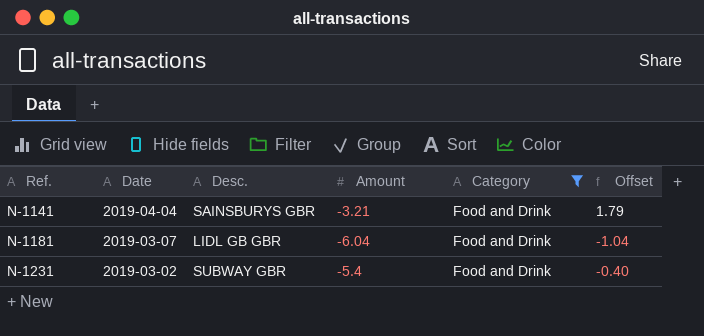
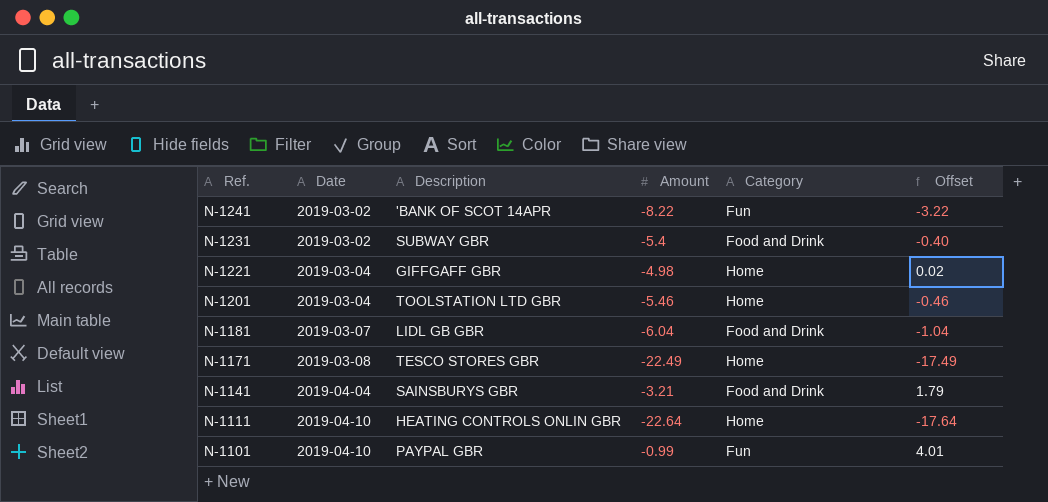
filter: Category = Food and Drink -> none
row order: Ref. ascending -> Ref. descending
column name: Desc. -> Description

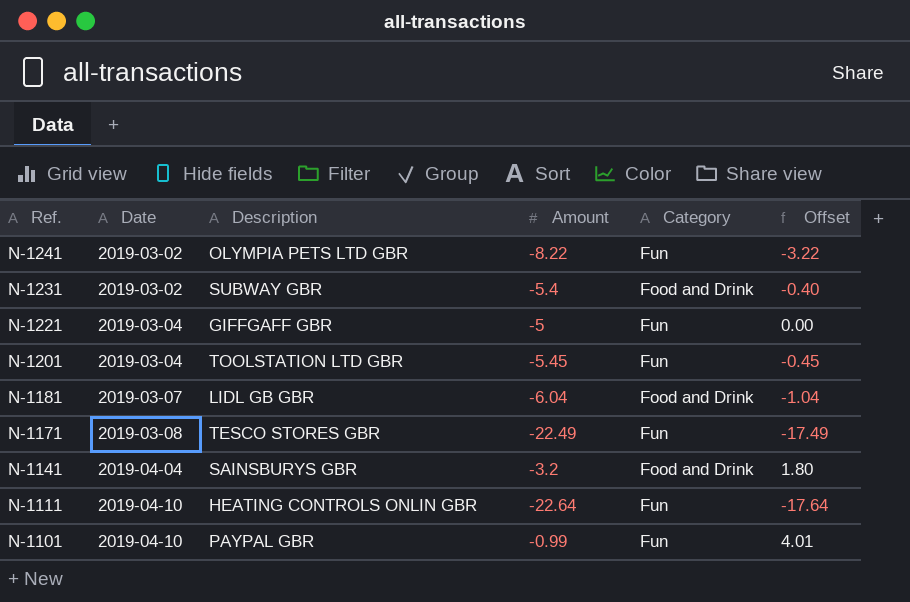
N-1241 | Description: 'BANK OF SCOT 14APR -> OLYMPIA PETS LTD GBR
N-1221 | Amount: -4.98 -> -5
N-1221 | Category: Home -> Fun
N-1221 | Offset: 0.02 -> 0.00
N-1201 | Amount: -5.46 -> -5.45
N-1201 | Category: Home -> Fun
N-1201 | Offset: -0.46 -> -0.45
N-1171 | Category: Home -> Fun
N-1141 | Amount: -3.21 -> -3.2
N-1141 | Offset: 1.79 -> 1.80
N-1111 | Category: Home -> Fun

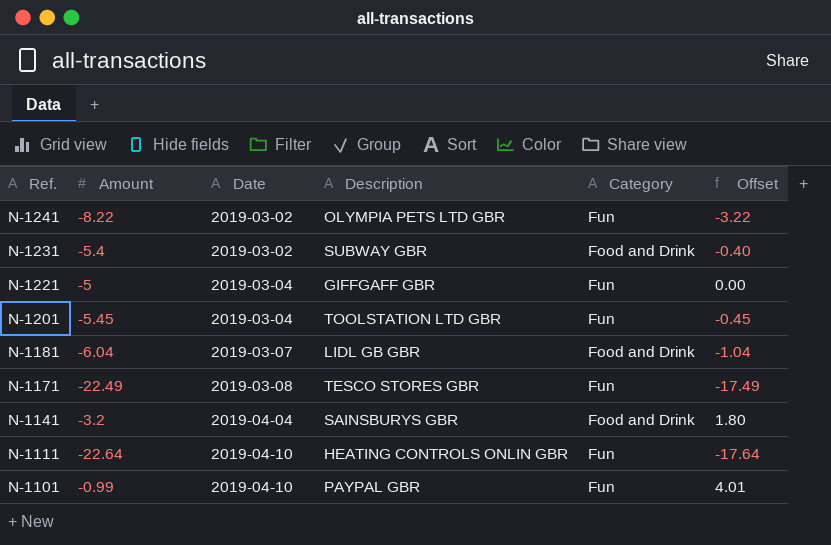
column Amount | position: 4 -> 2

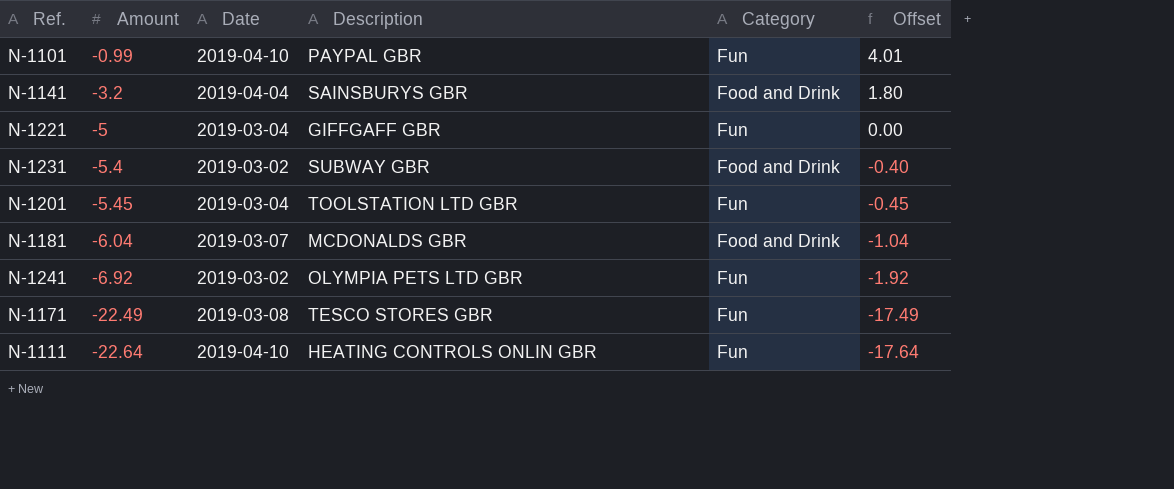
row order: Ref. descending -> Amount descending
N-1181 | Description: LIDL GB GBR -> MCDONALDS GBR
N-1241 | Amount: -8.22 -> -6.92
N-1241 | Offset: -3.22 -> -1.92

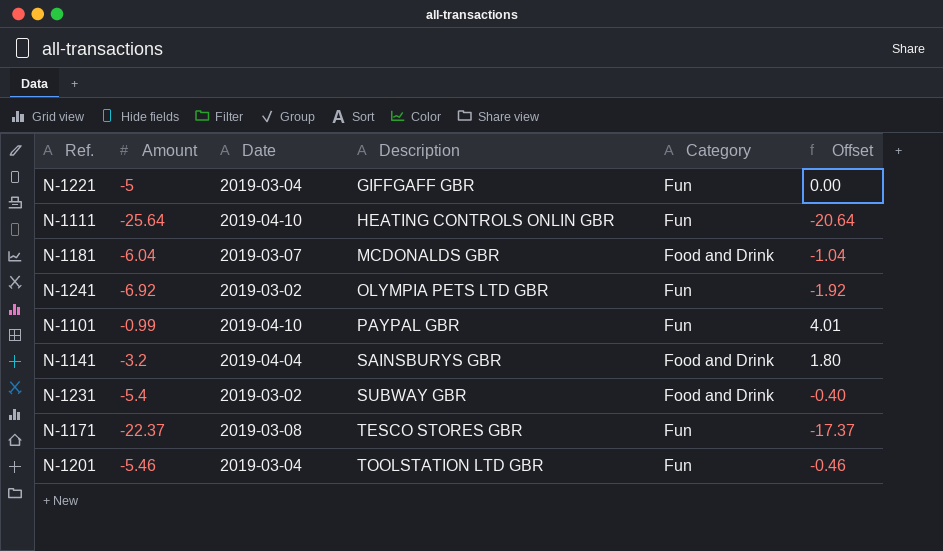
row order: Amount descending -> Description ascending
N-1111 | Amount: -22.64 -> -25.64
N-1111 | Offset: -17.64 -> -20.64
N-1171 | Amount: -22.49 -> -22.37
N-1171 | Offset: -17.49 -> -17.37
N-1201 | Amount: -5.45 -> -5.46
N-1201 | Offset: -0.45 -> -0.46

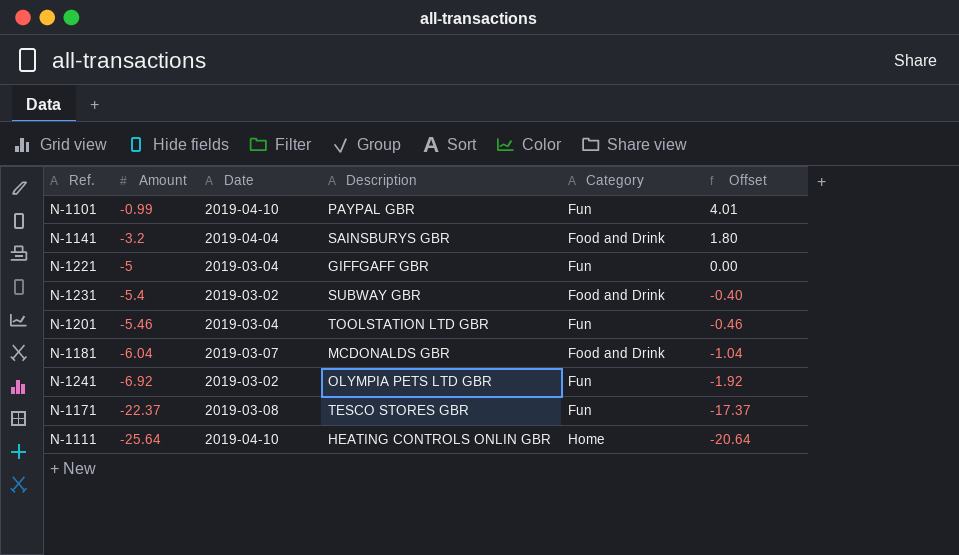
row order: Description ascending -> Amount descending
N-1111 | Category: Fun -> Home

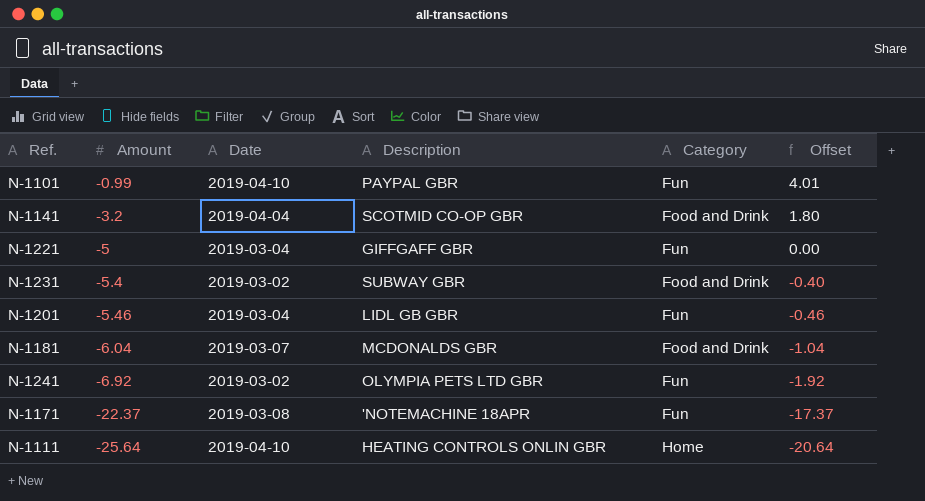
N-1141 | Description: SAINSBURYS GBR -> SCOTMID CO-OP GBR
N-1201 | Description: TOOLSTATION LTD GBR -> LIDL GB GBR
N-1171 | Description: TESCO STORES GBR -> 'NOTEMACHINE 18APR

